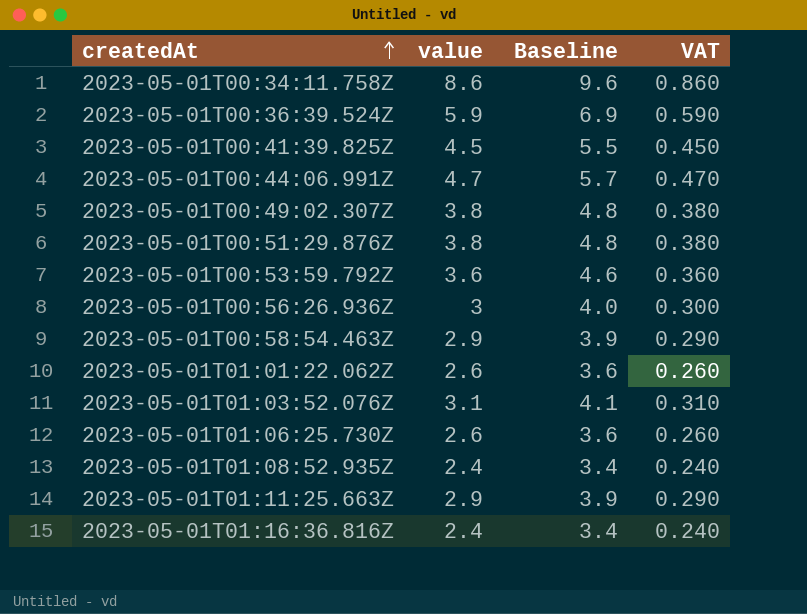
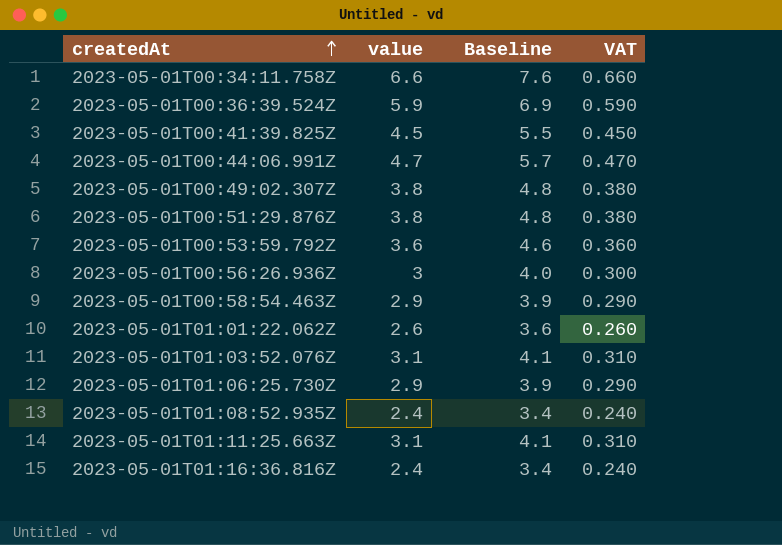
2023-05-01T00:34:11.758Z | value: 8.6 -> 6.6
2023-05-01T00:34:11.758Z | Baseline: 9.6 -> 7.6
2023-05-01T00:34:11.758Z | VAT: 0.860 -> 0.660
2023-05-01T01:06:25.730Z | value: 2.6 -> 2.9
2023-05-01T01:06:25.730Z | Baseline: 3.6 -> 3.9
2023-05-01T01:06:25.730Z | VAT: 0.260 -> 0.290
2023-05-01T01:11:25.663Z | value: 2.9 -> 3.1
2023-05-01T01:11:25.663Z | Baseline: 3.9 -> 4.1
2023-05-01T01:11:25.663Z | VAT: 0.290 -> 0.310

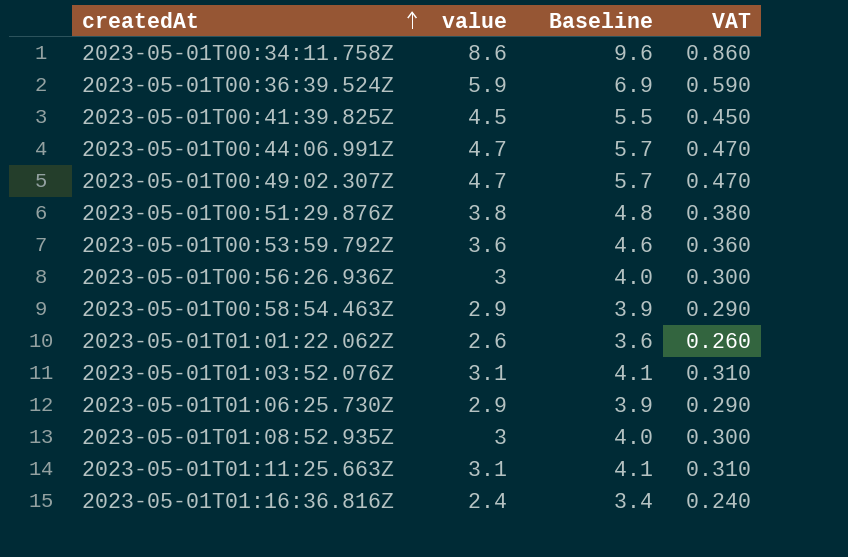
2023-05-01T00:34:11.758Z | value: 6.6 -> 8.6
2023-05-01T00:34:11.758Z | Baseline: 7.6 -> 9.6
2023-05-01T00:34:11.758Z | VAT: 0.660 -> 0.860
2023-05-01T00:49:02.307Z | value: 3.8 -> 4.7
2023-05-01T00:49:02.307Z | Baseline: 4.8 -> 5.7
2023-05-01T00:49:02.307Z | VAT: 0.380 -> 0.470
2023-05-01T01:08:52.935Z | value: 2.4 -> 3
2023-05-01T01:08:52.935Z | Baseline: 3.4 -> 4.0
2023-05-01T01:08:52.935Z | VAT: 0.240 -> 0.300

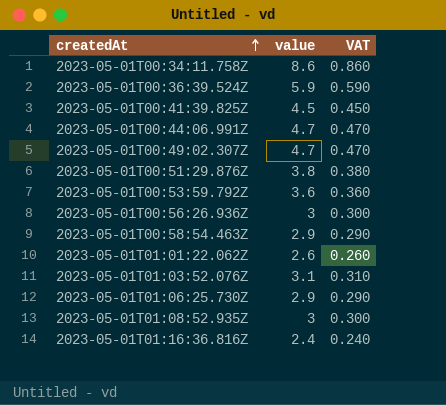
column Baseline | formula: [value] + 1 -> none
row 2023-05-01T01:11:25.663Z: 3.1 | 4.1 | 0.310 -> none

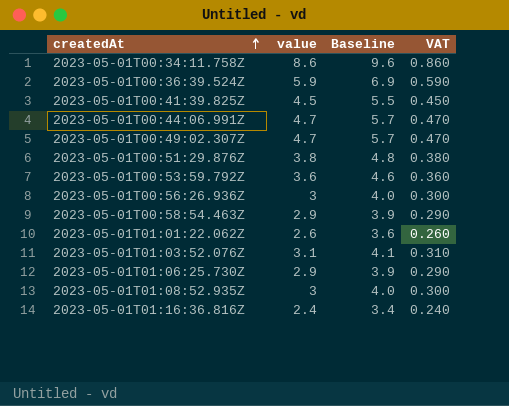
column Baseline | formula: none -> [value] + 1

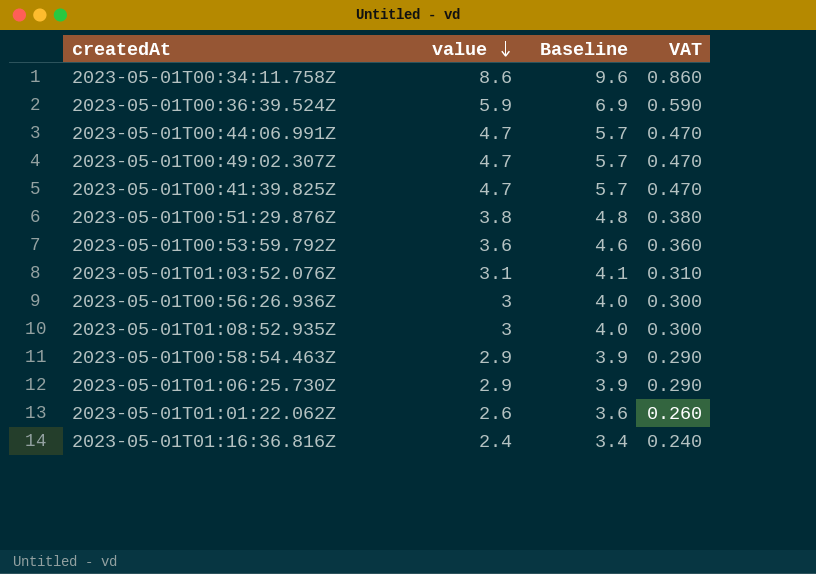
row order: createdAt ascending -> value descending
2023-05-01T00:41:39.825Z | value: 4.5 -> 4.7
2023-05-01T00:41:39.825Z | Baseline: 5.5 -> 5.7
2023-05-01T00:41:39.825Z | VAT: 0.450 -> 0.470

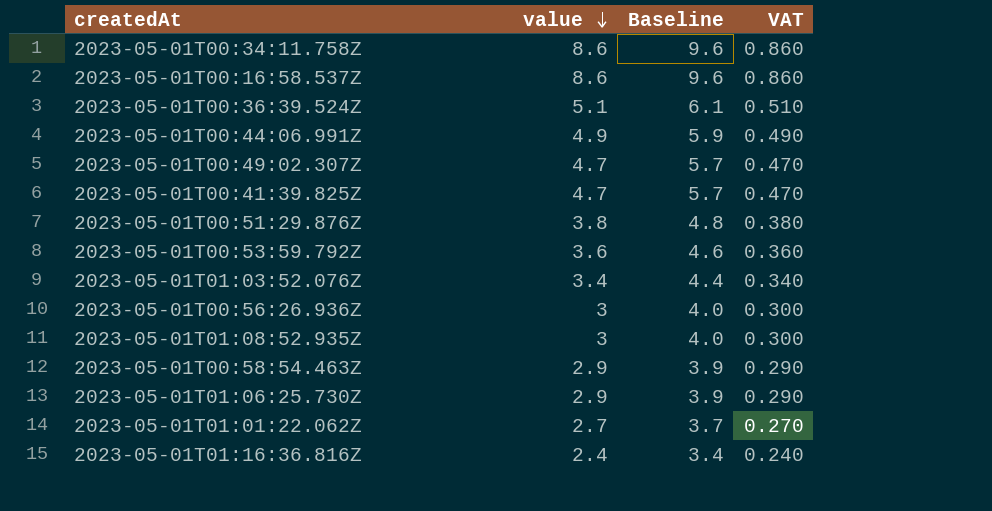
row 2023-05-01T00:16:58.537Z: none -> 8.6 | 9.6 | 0.860
2023-05-01T00:36:39.524Z | value: 5.9 -> 5.1
2023-05-01T00:36:39.524Z | Baseline: 6.9 -> 6.1
2023-05-01T00:36:39.524Z | VAT: 0.590 -> 0.510
2023-05-01T00:44:06.991Z | value: 4.7 -> 4.9
2023-05-01T00:44:06.991Z | Baseline: 5.7 -> 5.9
2023-05-01T00:44:06.991Z | VAT: 0.470 -> 0.490
2023-05-01T01:03:52.076Z | value: 3.1 -> 3.4
2023-05-01T01:03:52.076Z | Baseline: 4.1 -> 4.4
2023-05-01T01:03:52.076Z | VAT: 0.310 -> 0.340
2023-05-01T01:01:22.062Z | value: 2.6 -> 2.7
2023-05-01T01:01:22.062Z | Baseline: 3.6 -> 3.7
2023-05-01T01:01:22.062Z | VAT: 0.260 -> 0.270

